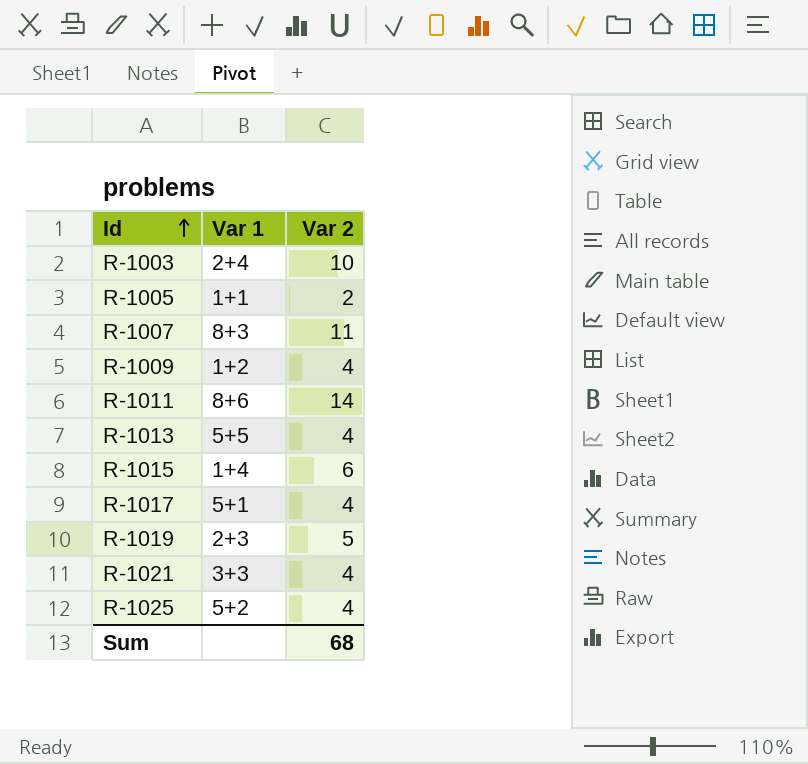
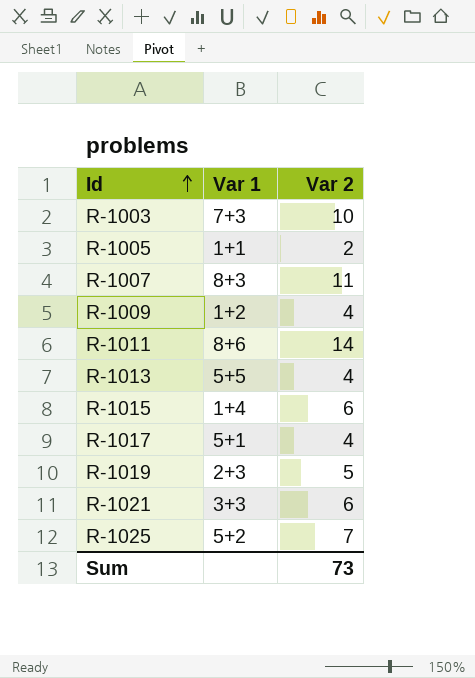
R-1003 | Var 1: 2+4 -> 7+3
R-1021 | Var 2: 4 -> 6
R-1025 | Var 2: 4 -> 7
Sum | Var 2: 68 -> 73

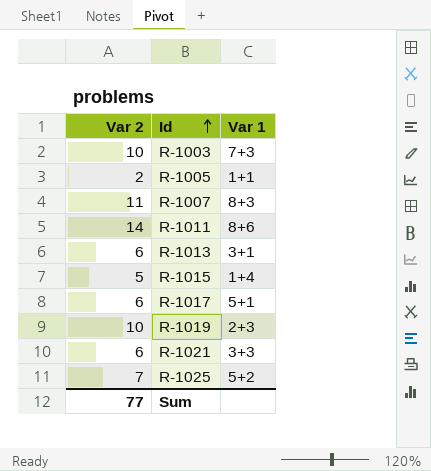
column Var 2 | position: 3 -> 1
row R-1009: 1+2 | 4 -> none
R-1013 | Var 2: 4 -> 6
R-1013 | Var 1: 5+5 -> 3+1
R-1015 | Var 2: 6 -> 5
R-1017 | Var 2: 4 -> 6
R-1019 | Var 2: 5 -> 10
Sum | Var 2: 73 -> 77

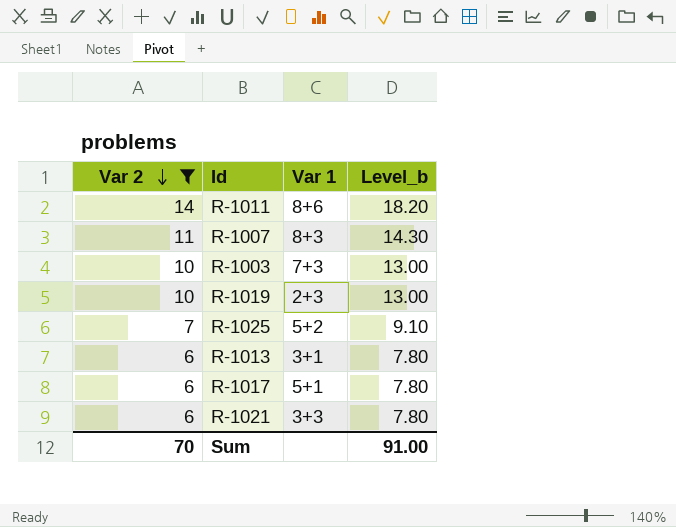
filter: none -> Var 2 >= 6
row order: Id ascending -> Var 2 descending
column Level_b | formula: none -> [Var 2] * 1.3
Sum | Var 2: 77 -> 70

